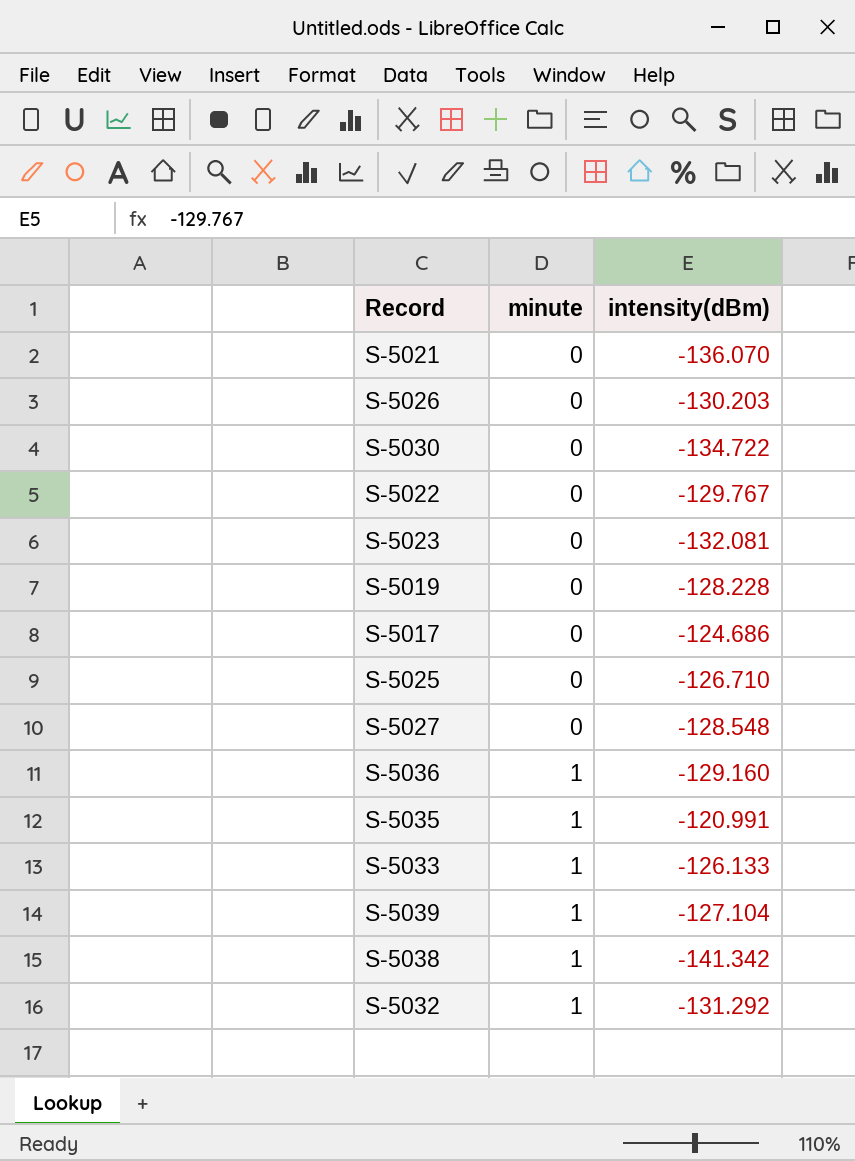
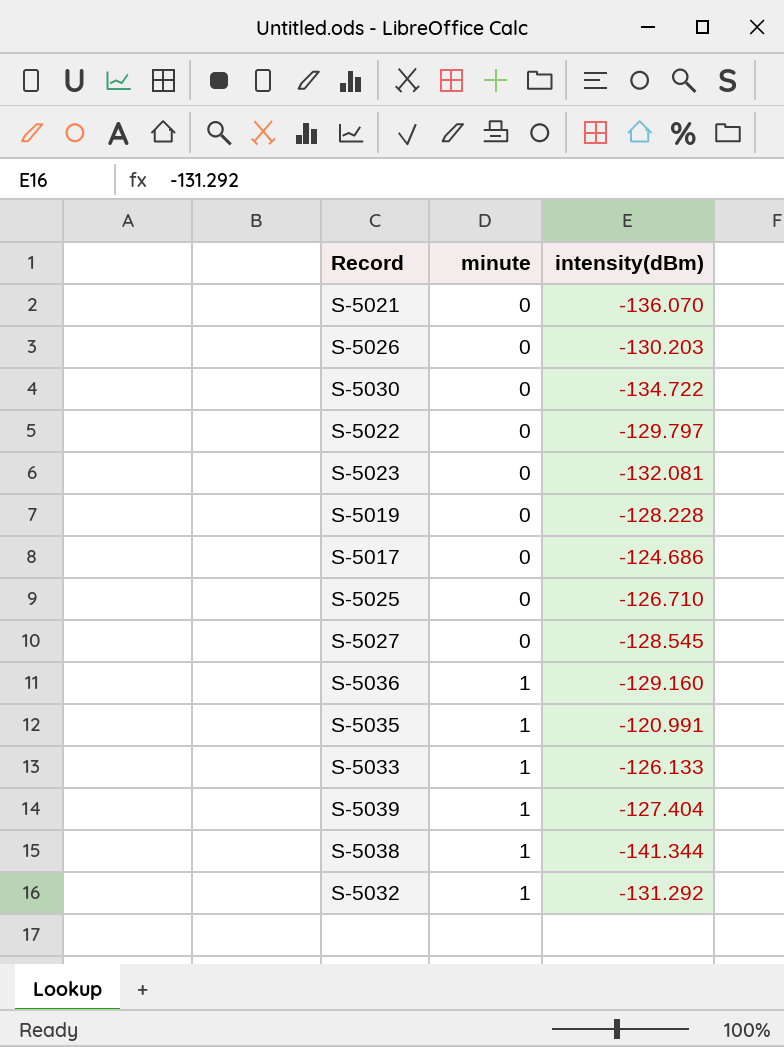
S-5022 | intensity(dBm): -129.767 -> -129.797
S-5027 | intensity(dBm): -128.548 -> -128.545
S-5039 | intensity(dBm): -127.104 -> -127.404
S-5038 | intensity(dBm): -141.342 -> -141.344

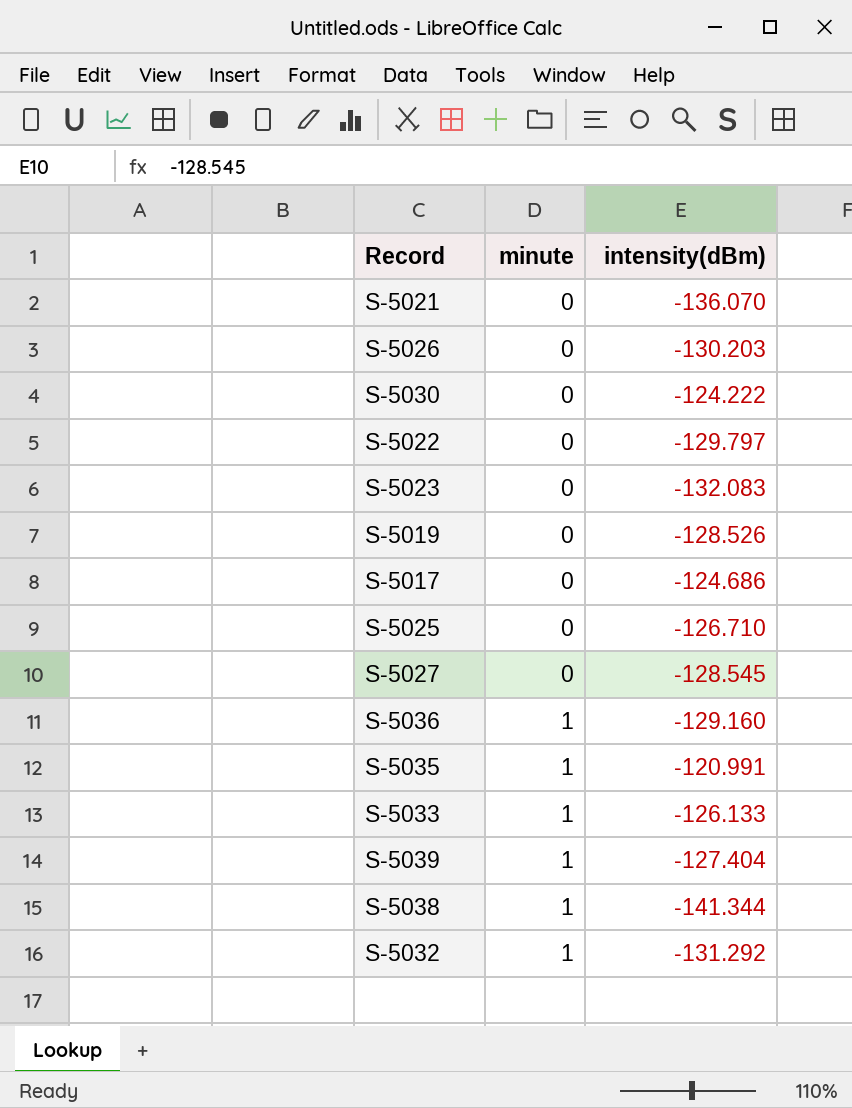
S-5030 | intensity(dBm): -134.722 -> -124.222
S-5023 | intensity(dBm): -132.081 -> -132.083
S-5019 | intensity(dBm): -128.228 -> -128.526

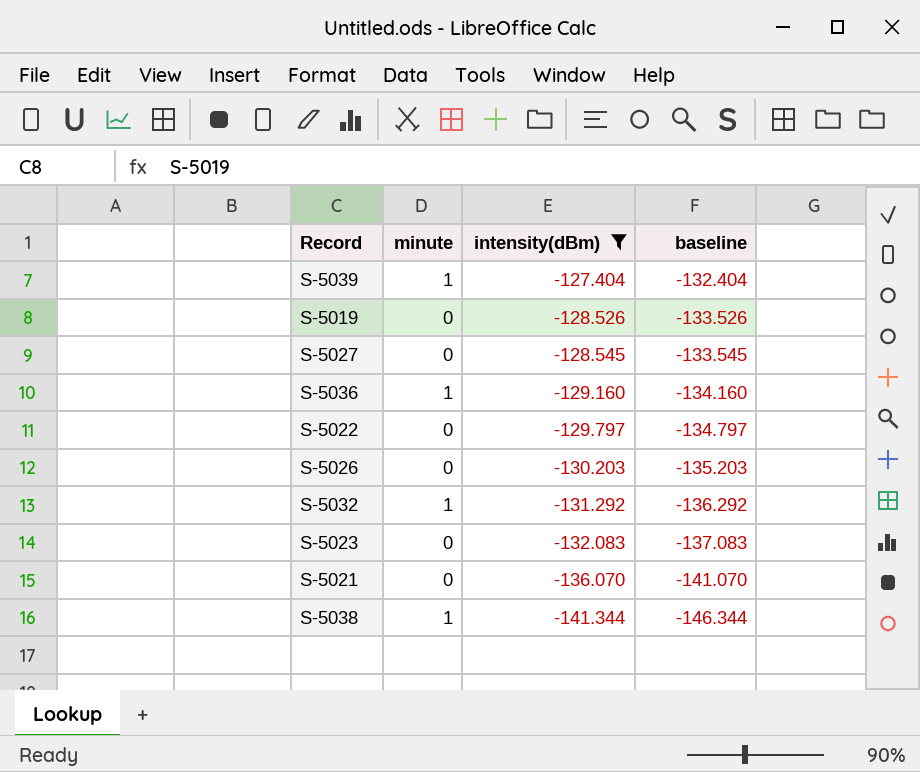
filter: none -> intensity(dBm) <= -127.404
row order: minute ascending -> intensity(dBm) descending
column baseline | formula: none -> [intensity(dBm)] - 5

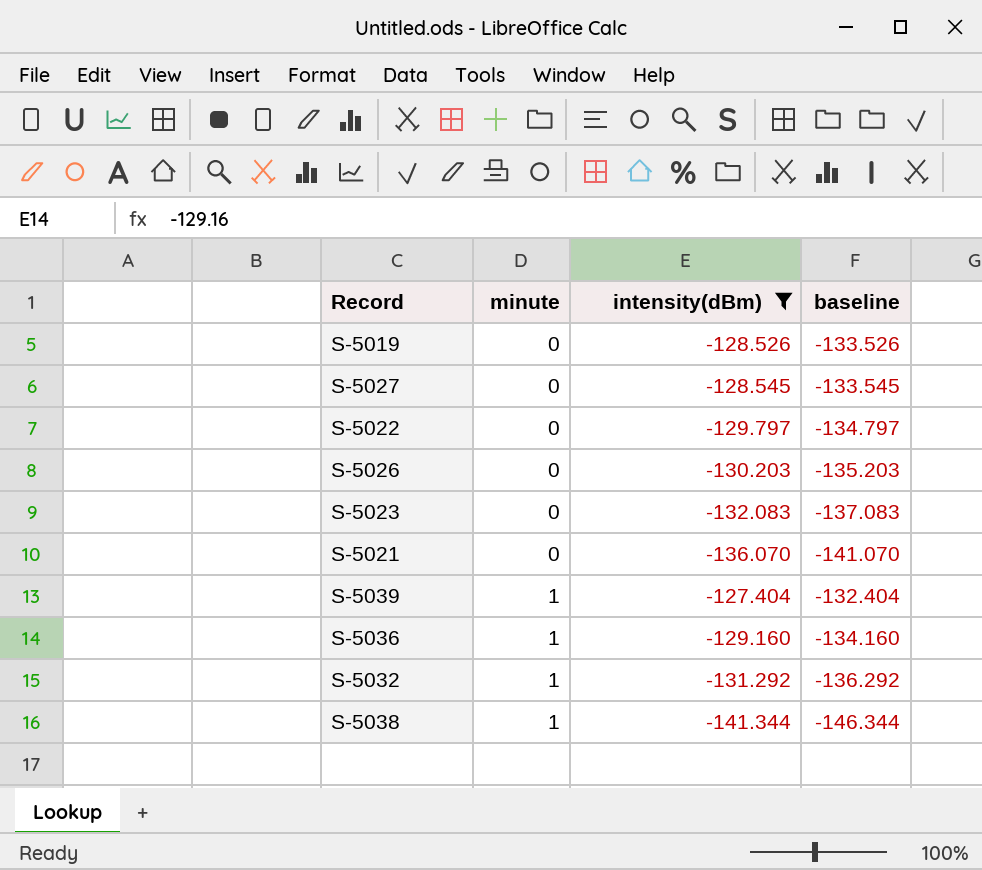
row order: intensity(dBm) descending -> minute ascending

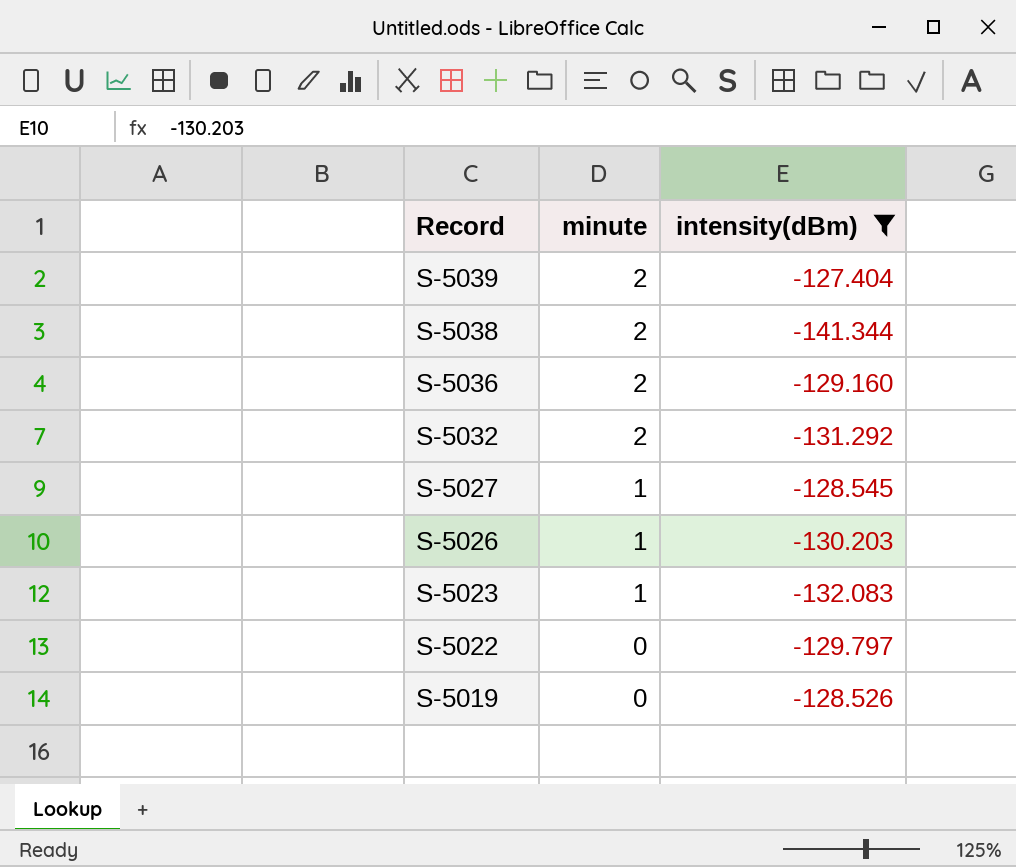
row order: minute ascending -> Record descending
column baseline | formula: [intensity(dBm)] - 5 -> none
row S-5021: 0 | -136.070 | -141.070 -> none
S-5039 | minute: 1 -> 2
S-5038 | minute: 1 -> 2
S-5036 | minute: 1 -> 2
S-5032 | minute: 1 -> 2
S-5027 | minute: 0 -> 1
S-5026 | minute: 0 -> 1
S-5023 | minute: 0 -> 1

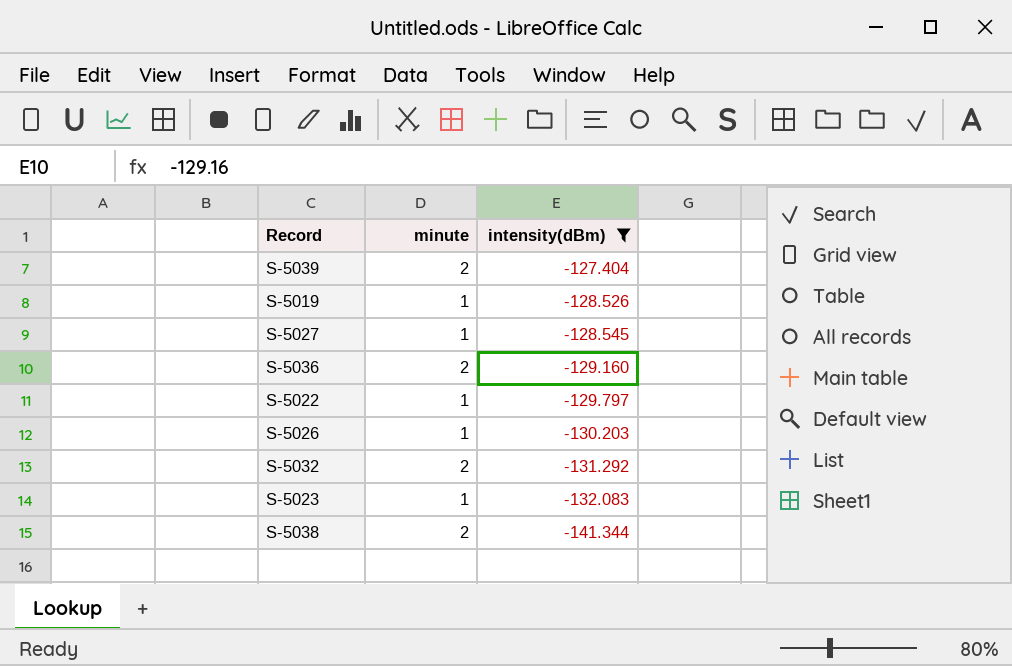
row order: Record descending -> intensity(dBm) descending
S-5019 | minute: 0 -> 1
S-5022 | minute: 0 -> 1

